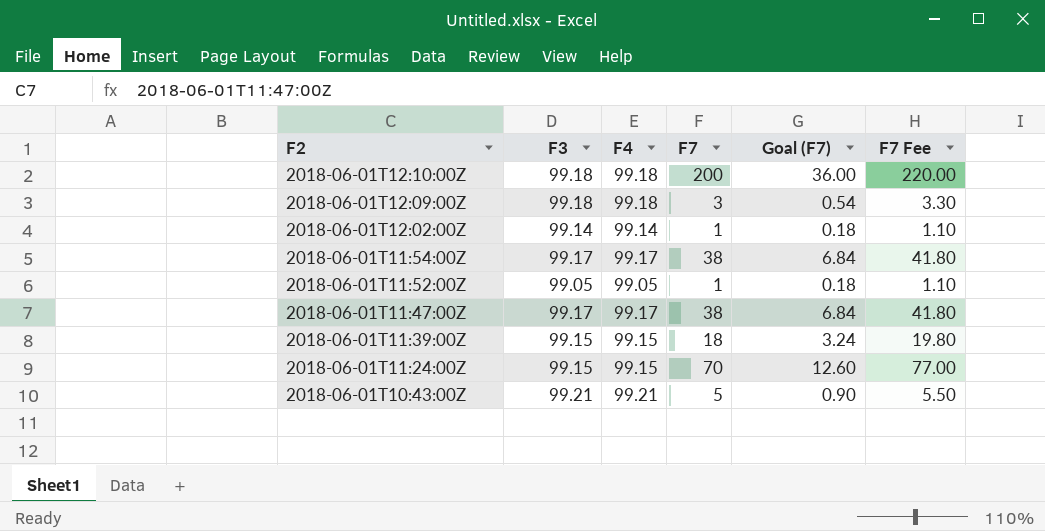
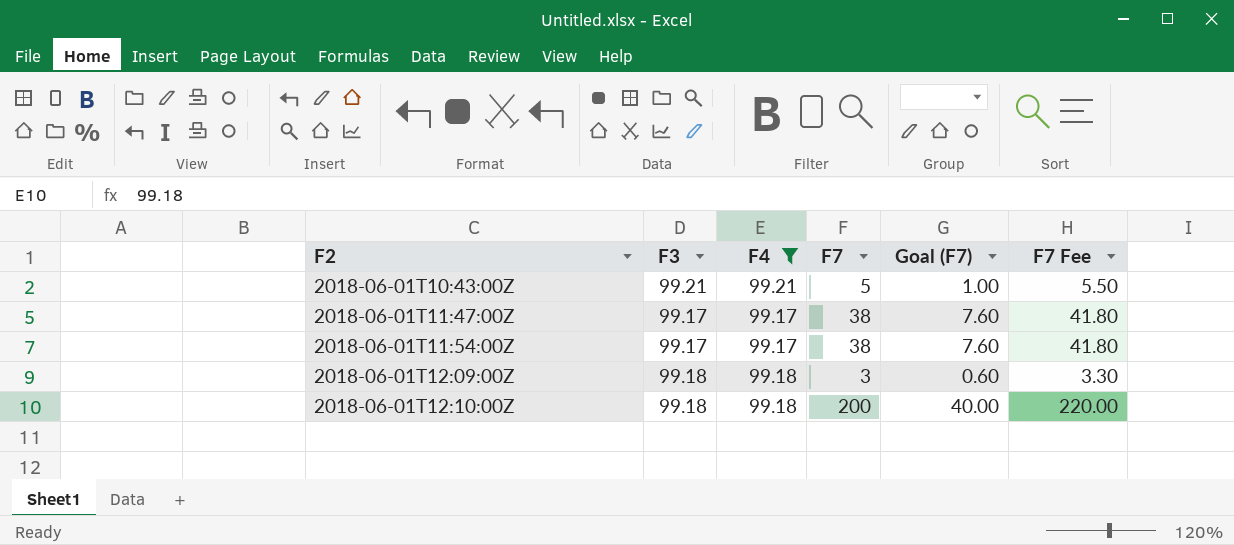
filter: none -> F4 >= 99.17
row order: F2 descending -> F2 ascending
column Goal (F7) | formula: [F7] * 0.18 -> [F7] * 0.2

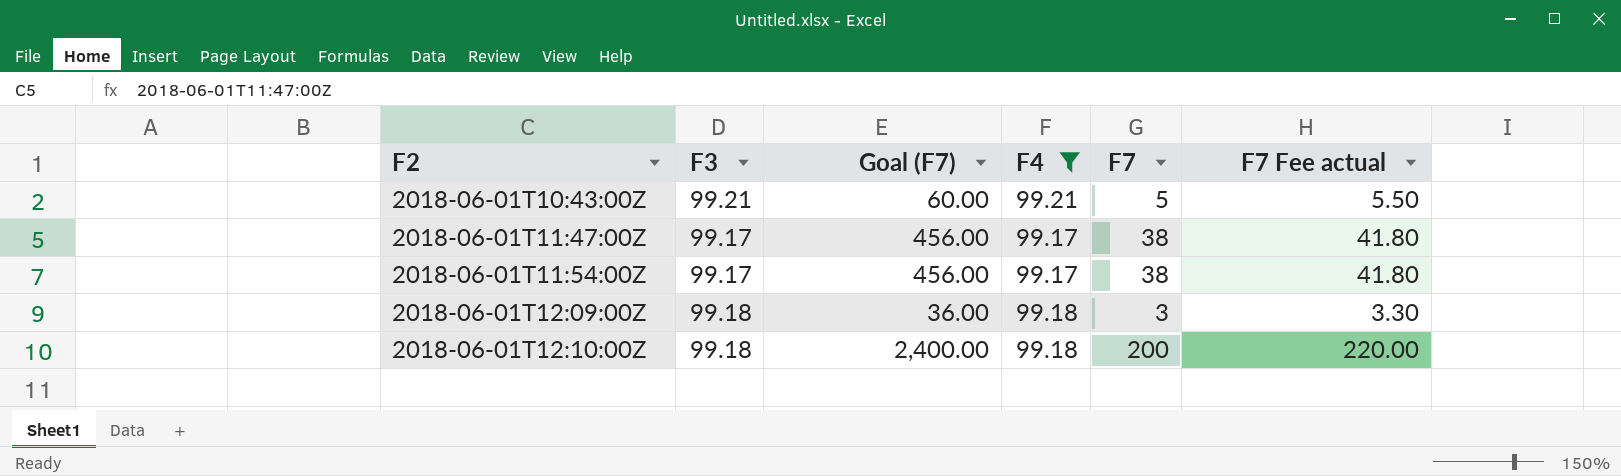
column Goal (F7) | formula: [F7] * 0.2 -> [F7] * 12
column Goal (F7) | position: 5 -> 3
column name: F7 Fee -> F7 Fee actual

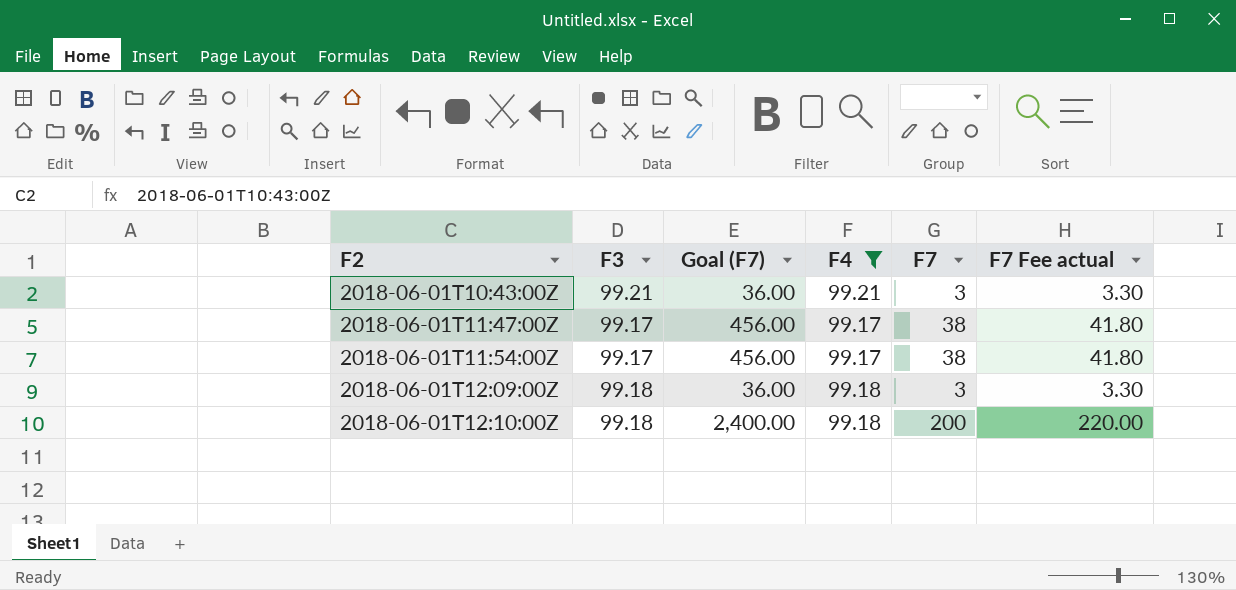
2018-06-01T10:43:00Z | Goal (F7): 60.00 -> 36.00
2018-06-01T10:43:00Z | F7: 5 -> 3
2018-06-01T10:43:00Z | F7 Fee actual: 5.50 -> 3.30

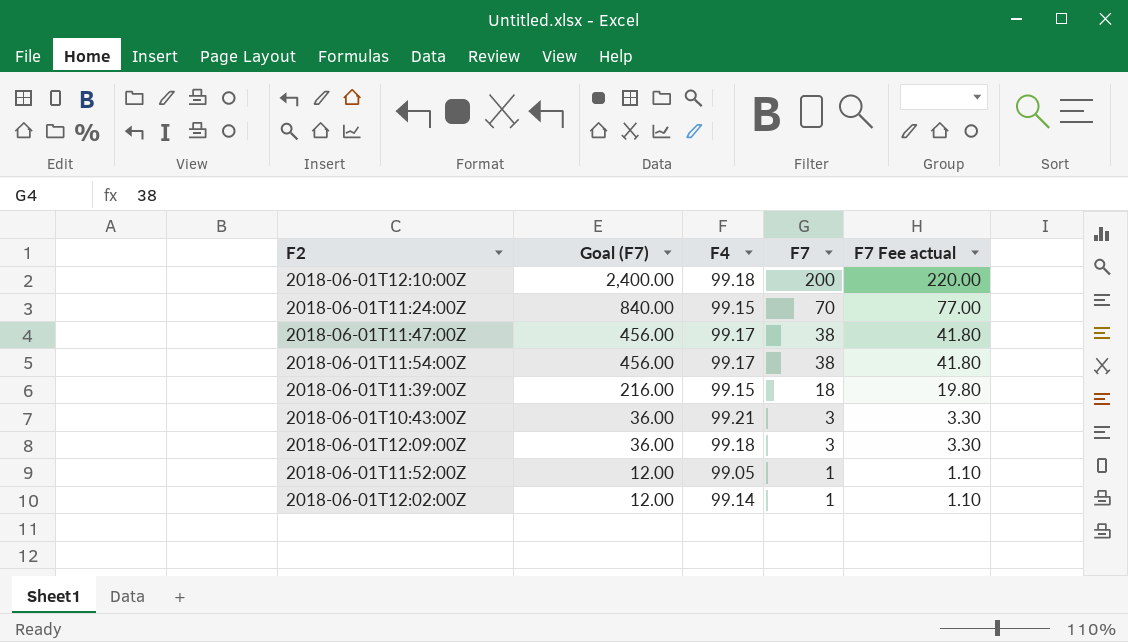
filter: F4 >= 99.17 -> none
row order: F2 ascending -> Goal (F7) descending
column F3 | position: 2 -> none

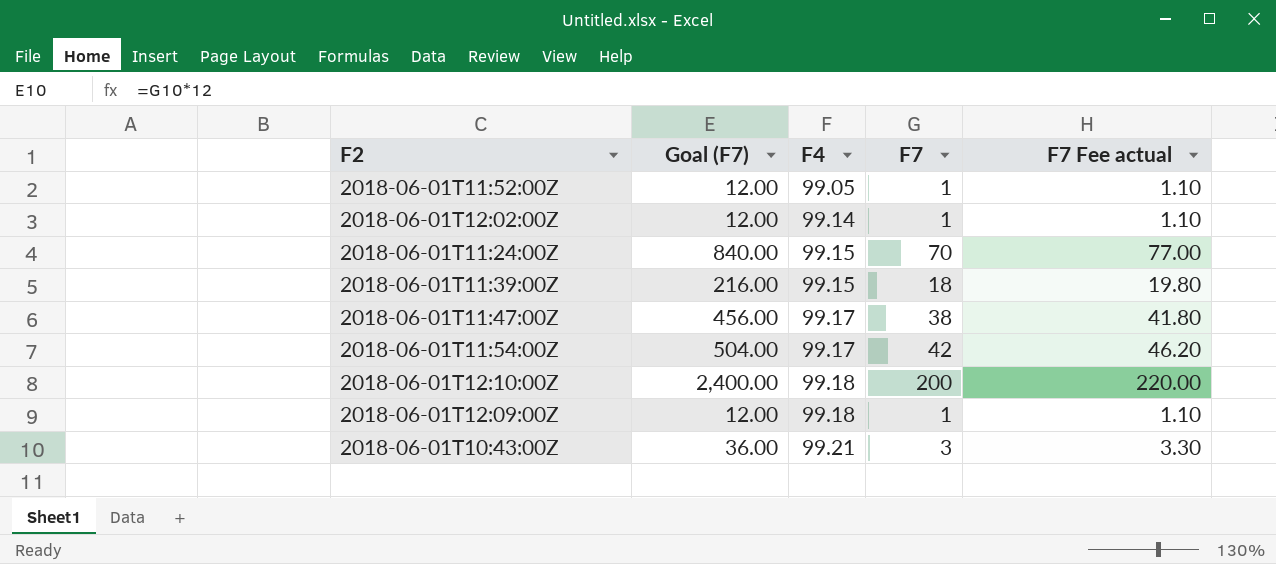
row order: Goal (F7) descending -> F4 ascending
2018-06-01T11:54:00Z | Goal (F7): 456.00 -> 504.00
2018-06-01T11:54:00Z | F7: 38 -> 42
2018-06-01T11:54:00Z | F7 Fee actual: 41.80 -> 46.20
2018-06-01T12:09:00Z | Goal (F7): 36.00 -> 12.00
2018-06-01T12:09:00Z | F7: 3 -> 1
2018-06-01T12:09:00Z | F7 Fee actual: 3.30 -> 1.10

